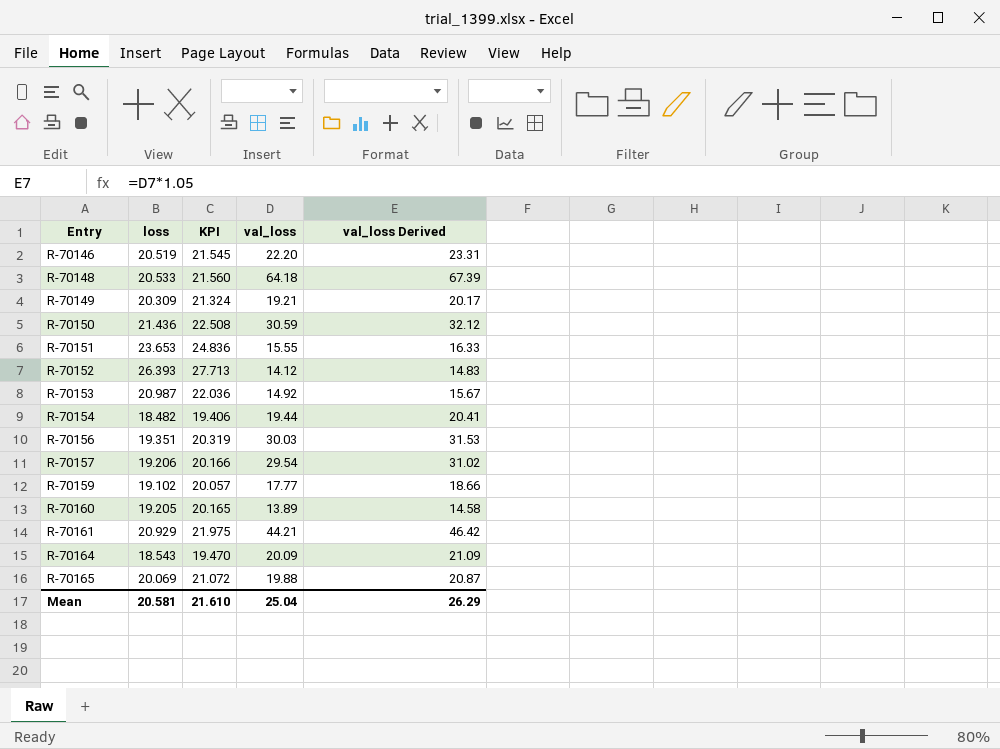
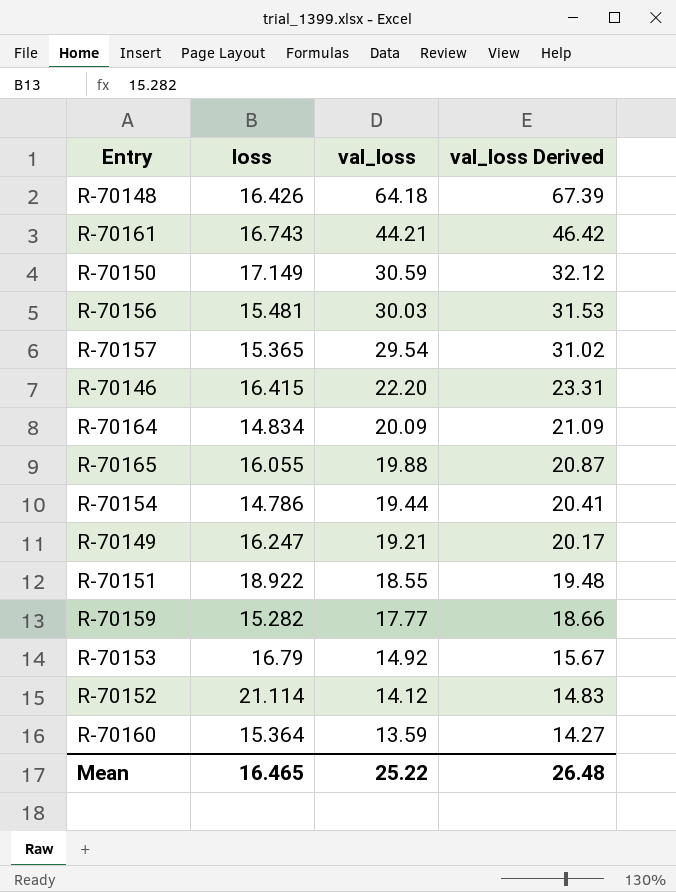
row order: Entry ascending -> val_loss descending
column KPI | formula: [loss] * 1.05 -> none
R-70148 | loss: 20.533 -> 16.426
R-70161 | loss: 20.929 -> 16.743
R-70150 | loss: 21.436 -> 17.149
R-70156 | loss: 19.351 -> 15.481
R-70157 | loss: 19.206 -> 15.365
R-70146 | loss: 20.519 -> 16.415
R-70164 | loss: 18.543 -> 14.834
R-70165 | loss: 20.069 -> 16.055
R-70154 | loss: 18.482 -> 14.786
R-70149 | loss: 20.309 -> 16.247
R-70151 | loss: 23.653 -> 18.922
R-70151 | val_loss: 15.55 -> 18.55
R-70151 | val_loss Derived: 16.33 -> 19.48
R-70159 | loss: 19.102 -> 15.282
R-70153 | loss: 20.987 -> 16.79
R-70152 | loss: 26.393 -> 21.114
R-70160 | loss: 19.205 -> 15.364
R-70160 | val_loss: 13.89 -> 13.59
R-70160 | val_loss Derived: 14.58 -> 14.27
Mean | loss: 20.581 -> 16.465
Mean | val_loss: 25.04 -> 25.22
Mean | val_loss Derived: 26.29 -> 26.48

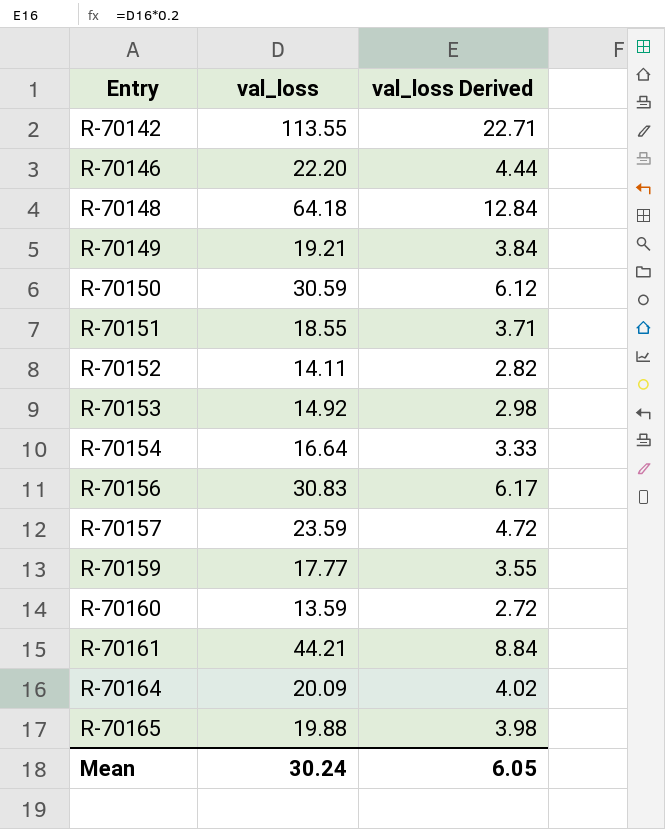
row order: val_loss descending -> Entry ascending
column loss | position: 2 -> none
column val_loss Derived | formula: [val_loss] * 1.05 -> [val_loss] * 0.2
row R-70142: none -> 113.55 | 22.71
R-70152 | val_loss: 14.12 -> 14.11
R-70154 | val_loss: 19.44 -> 16.64
R-70156 | val_loss: 30.03 -> 30.83
R-70157 | val_loss: 29.54 -> 23.59
Mean | val_loss: 25.22 -> 30.24
Mean | val_loss Derived: 26.48 -> 6.05

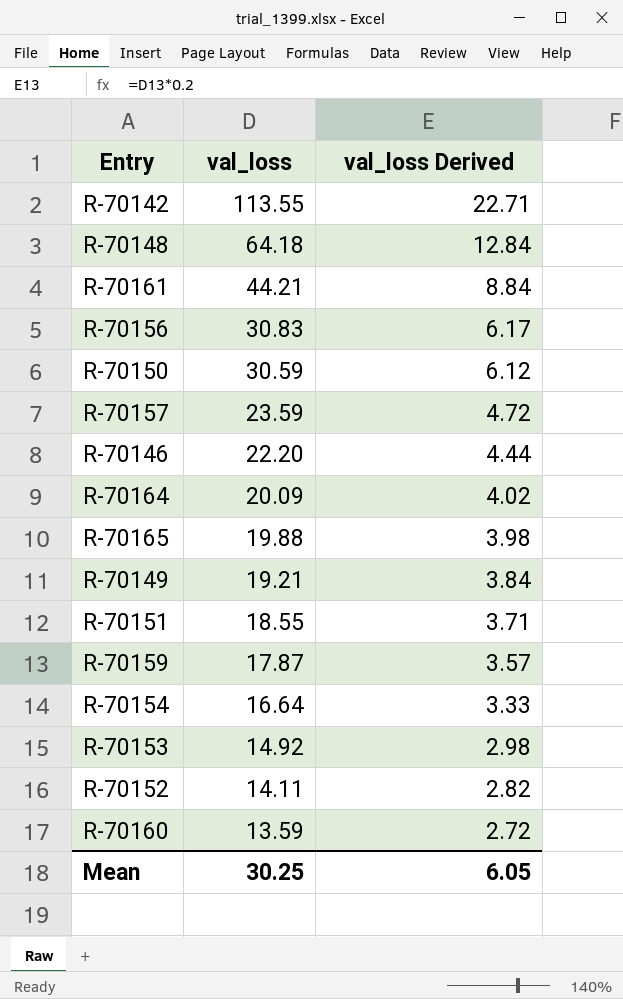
row order: Entry ascending -> val_loss descending
R-70159 | val_loss: 17.77 -> 17.87
R-70159 | val_loss Derived: 3.55 -> 3.57
Mean | val_loss: 30.24 -> 30.25

